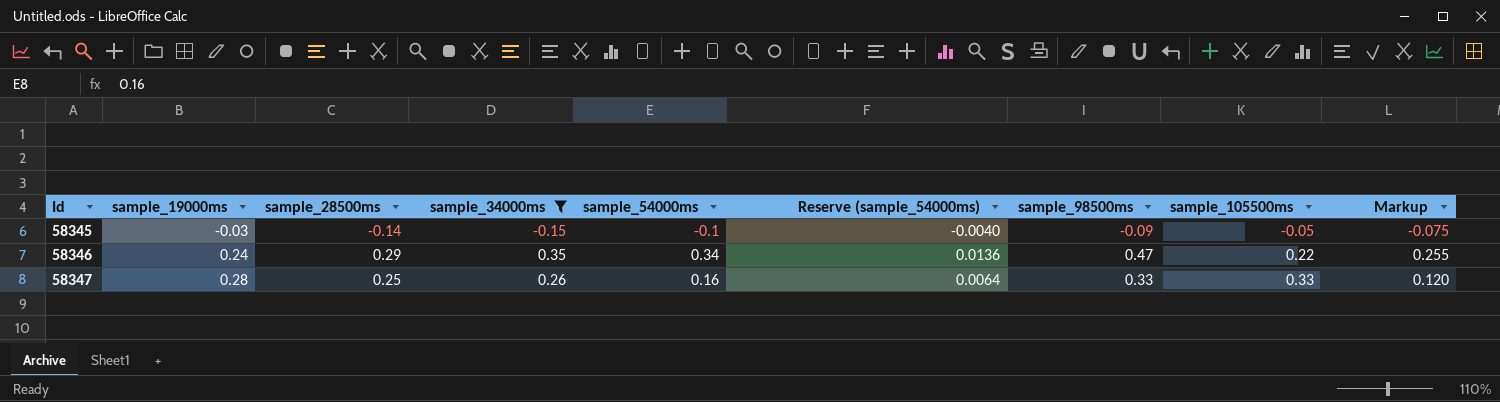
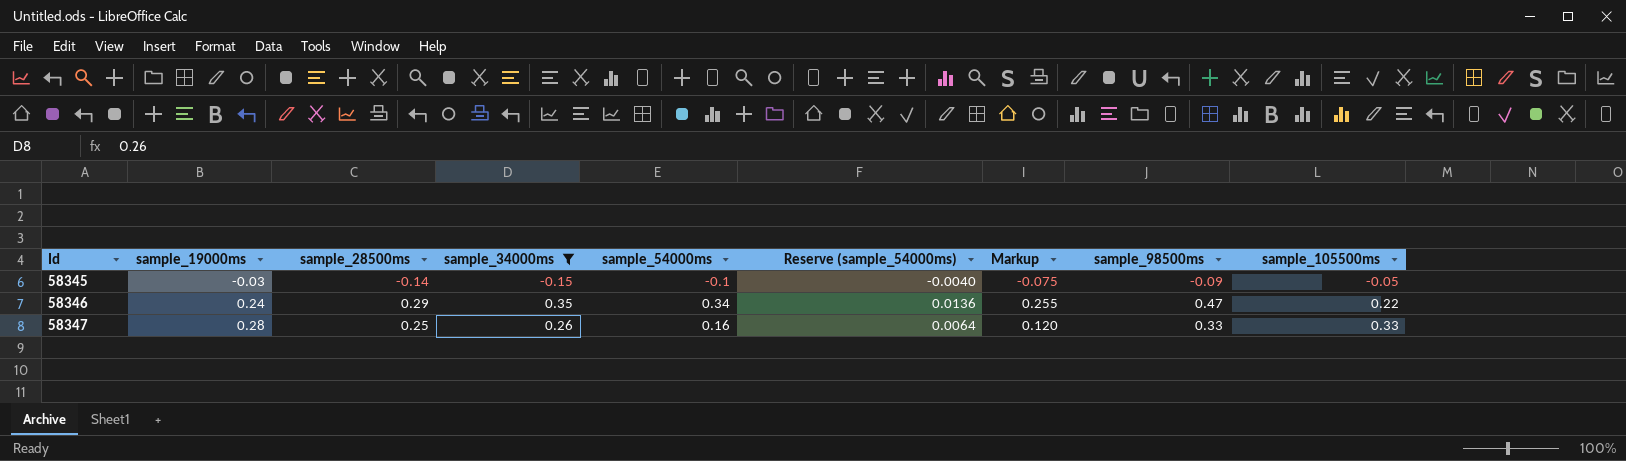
column Markup | position: 9 -> 7

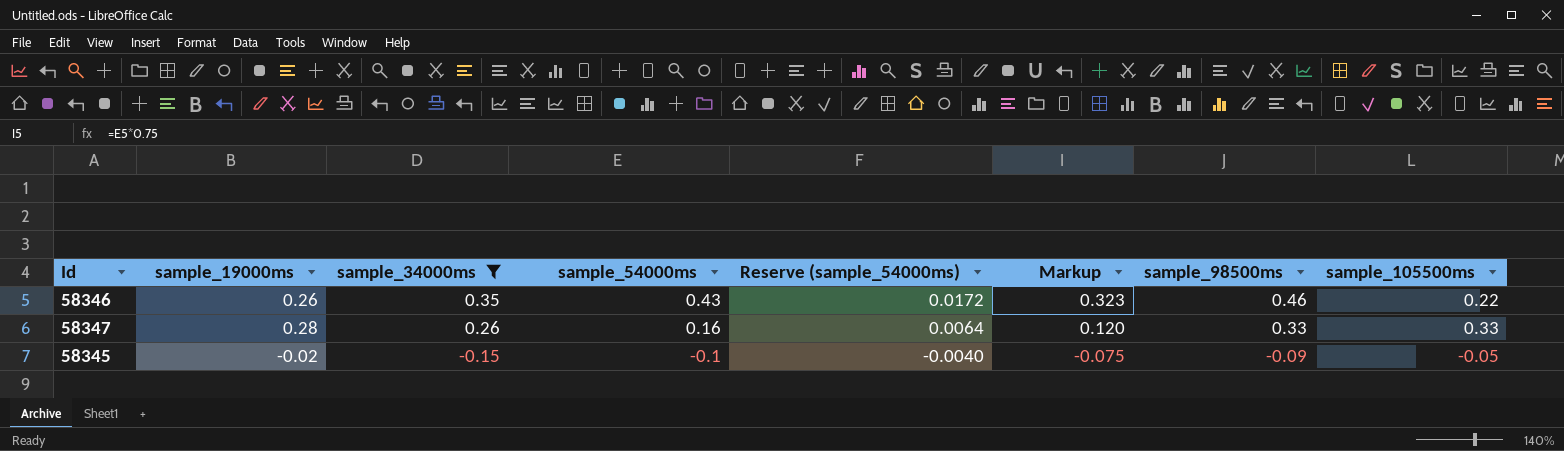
row order: Id ascending -> sample_34000ms descending
column sample_28500ms | position: 3 -> none
58346 | sample_19000ms: 0.24 -> 0.26
58346 | sample_54000ms: 0.34 -> 0.43
58346 | Reserve (sample_54000ms): 0.0136 -> 0.0172
58346 | Markup: 0.255 -> 0.323
58346 | sample_98500ms: 0.47 -> 0.46
58345 | sample_19000ms: -0.03 -> -0.02

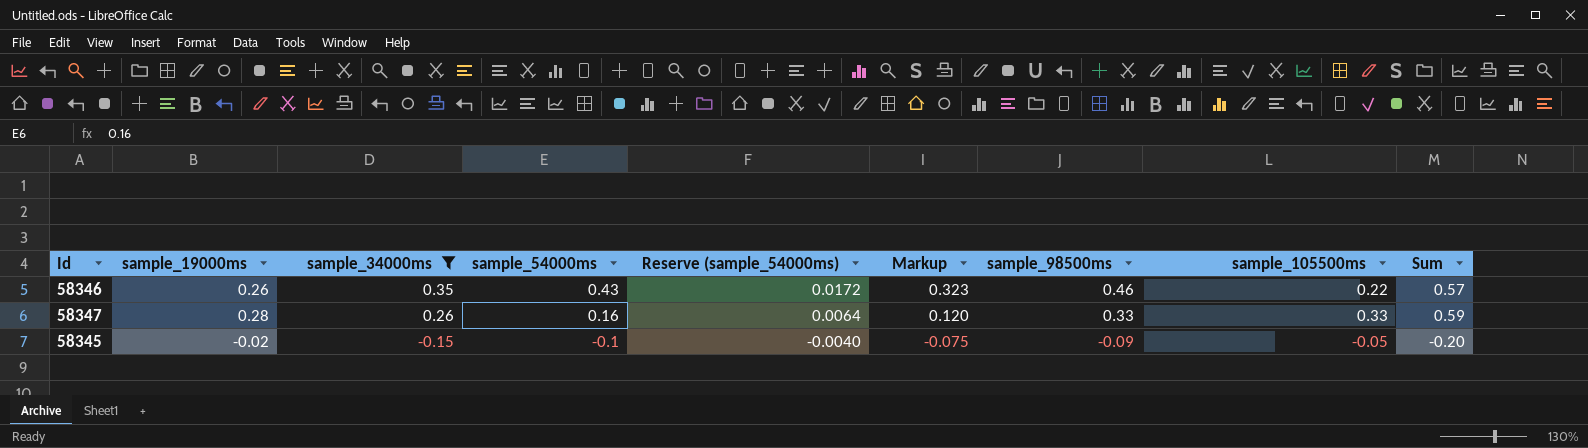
column Sum | formula: none -> [sample_34000ms] + [sample_105500ms]

